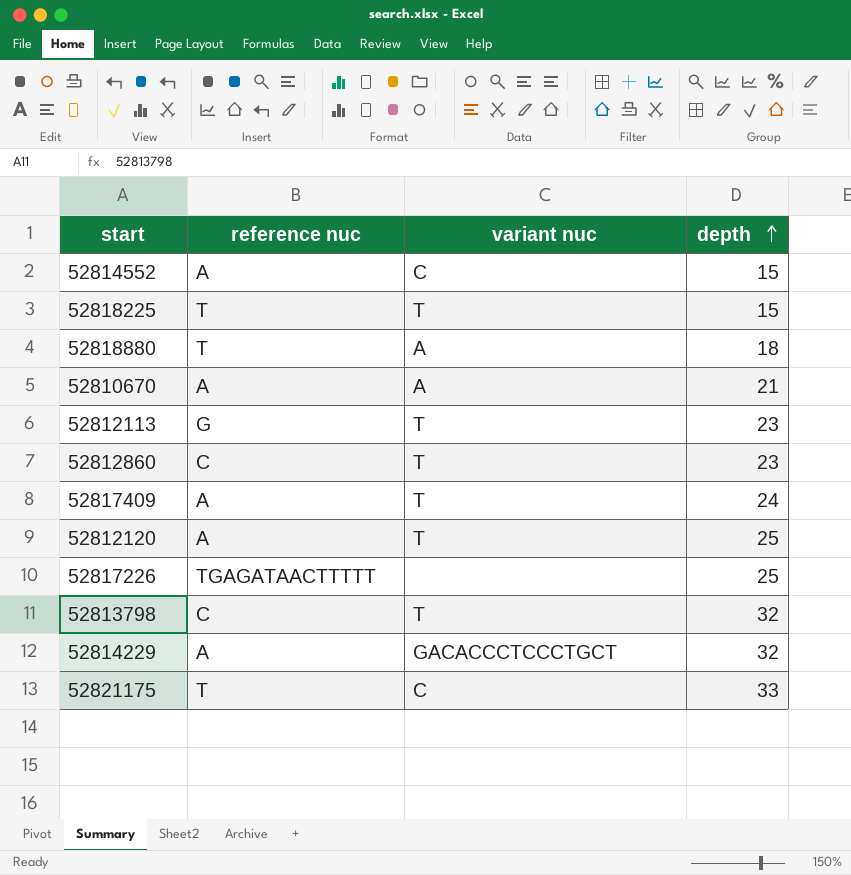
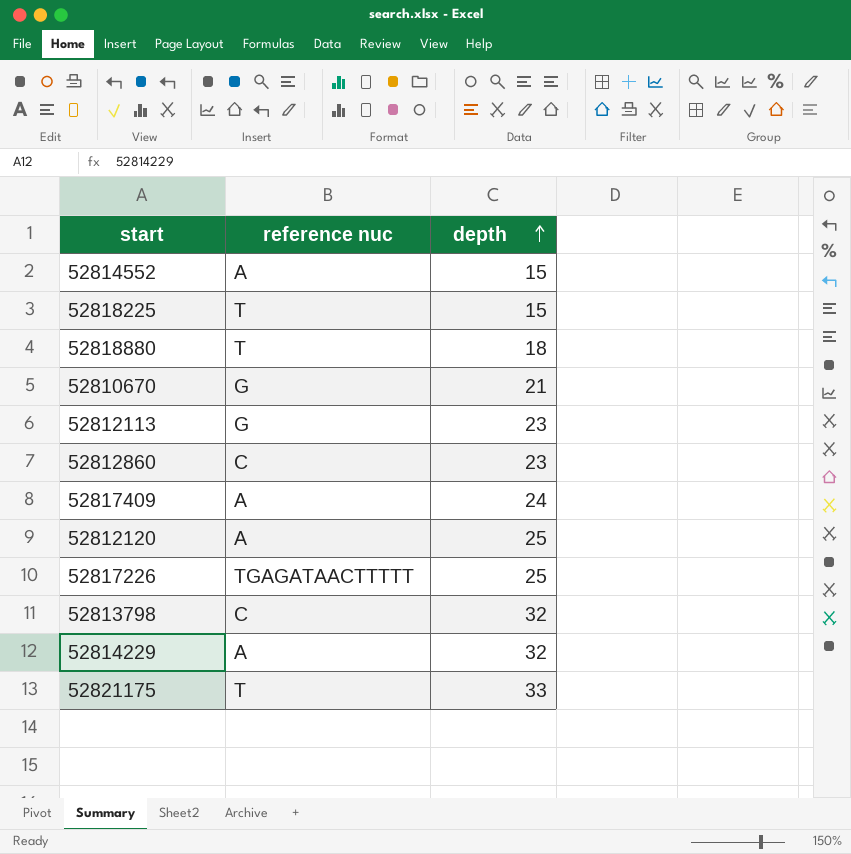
column variant nuc | position: 3 -> none
52810670 | reference nuc: A -> G

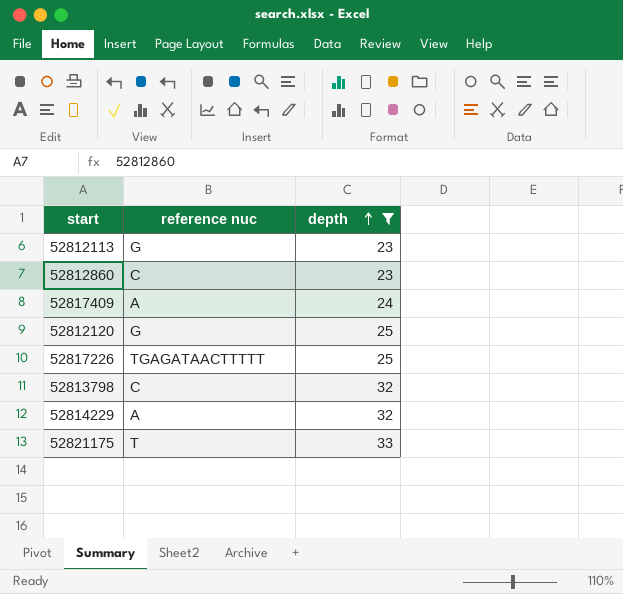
filter: none -> depth >= 23
52812120 | reference nuc: A -> G

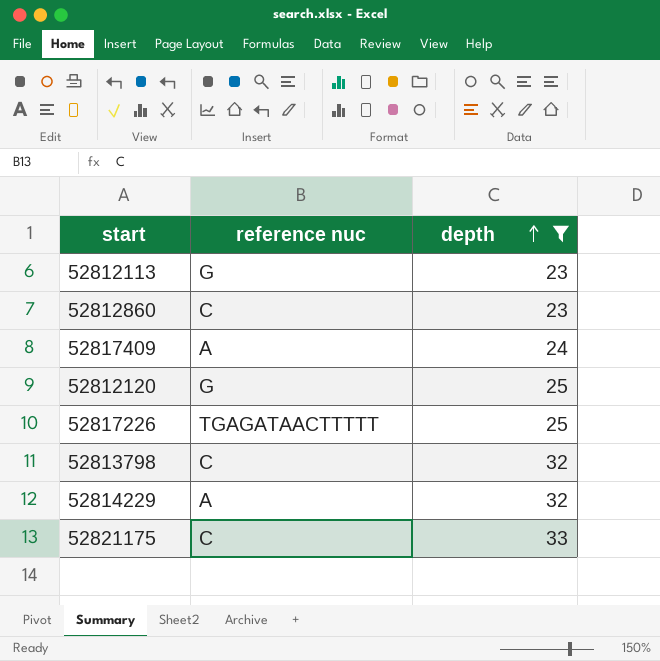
52821175 | reference nuc: T -> C

